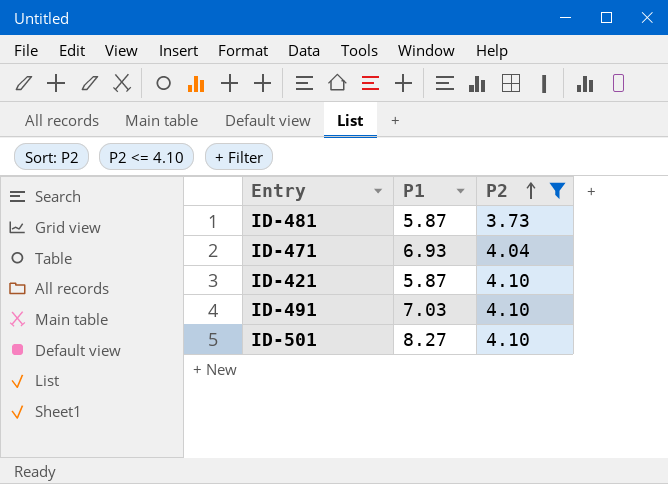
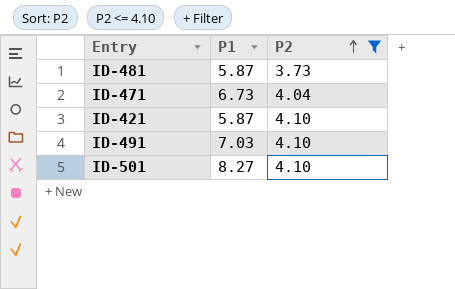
ID-471 | P1: 6.93 -> 6.73

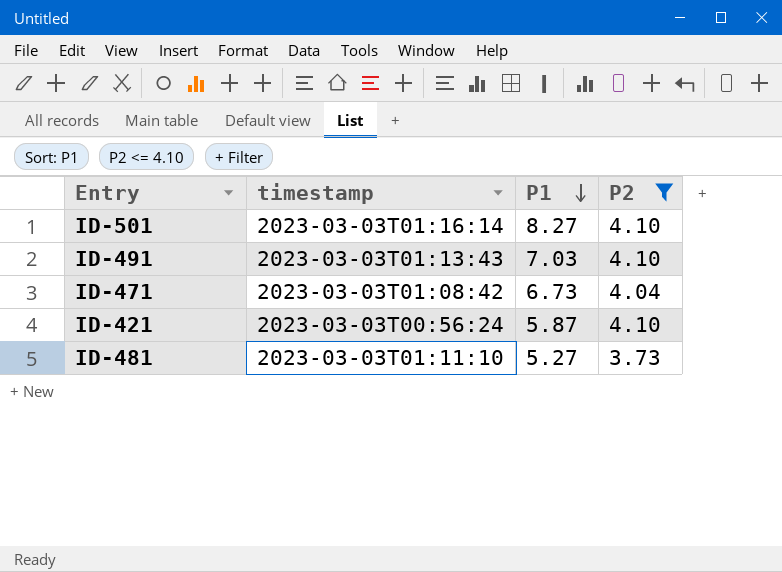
row order: P2 ascending -> P1 descending
column timestamp | position: none -> 2
ID-481 | P1: 5.87 -> 5.27

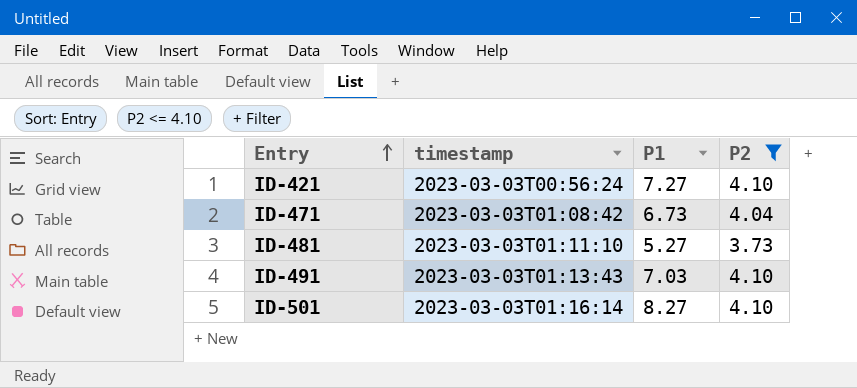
row order: P1 descending -> Entry ascending
ID-421 | P1: 5.87 -> 7.27

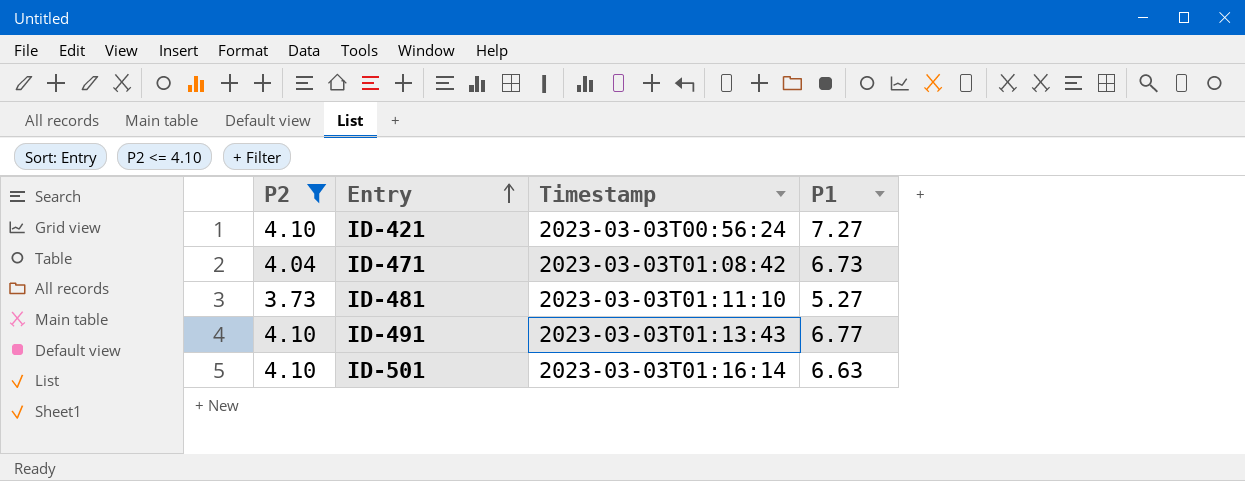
column P2 | position: 4 -> 1
column name: timestamp -> Timestamp
ID-491 | P1: 7.03 -> 6.77
ID-501 | P1: 8.27 -> 6.63

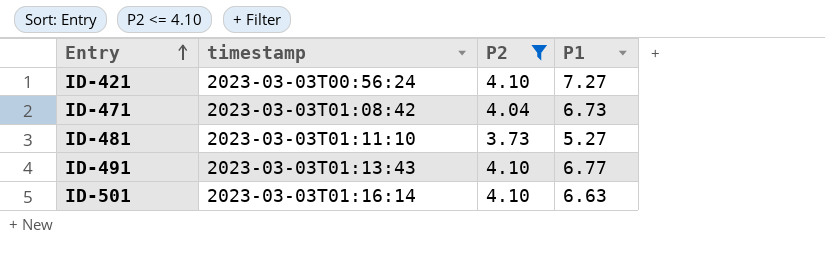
column name: Timestamp -> timestamp
column P2 | position: 1 -> 3

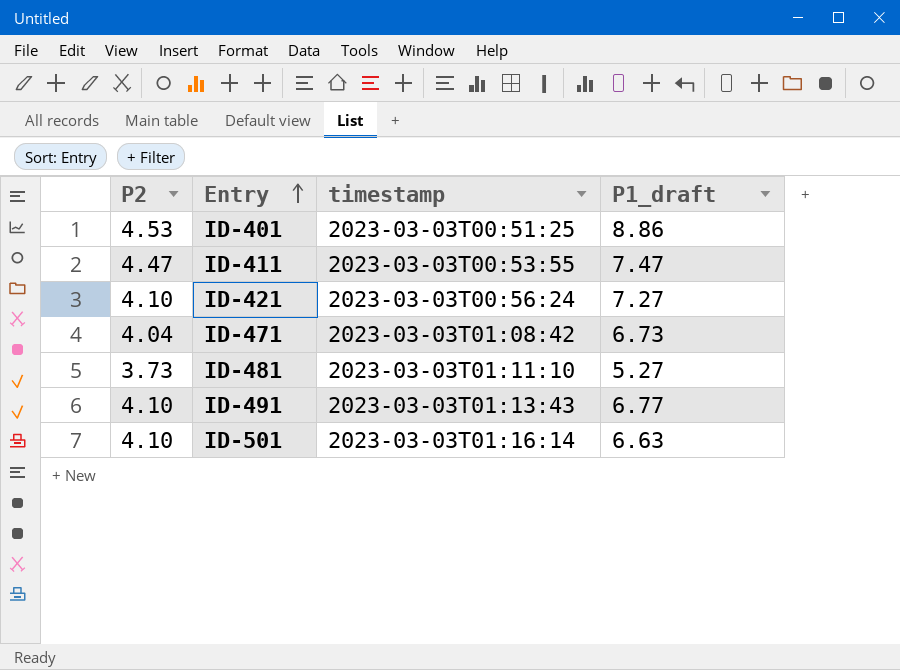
filter: P2 <= 4.10 -> none
column P2 | position: 3 -> 1
column name: P1 -> P1_draft

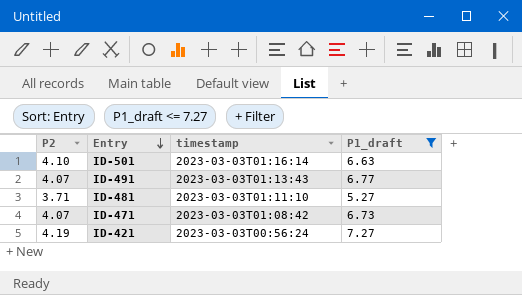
filter: none -> P1_draft <= 7.27
row order: Entry ascending -> Entry descending
ID-491 | P2: 4.10 -> 4.07
ID-481 | P2: 3.73 -> 3.71
ID-471 | P2: 4.04 -> 4.07
ID-421 | P2: 4.10 -> 4.19

